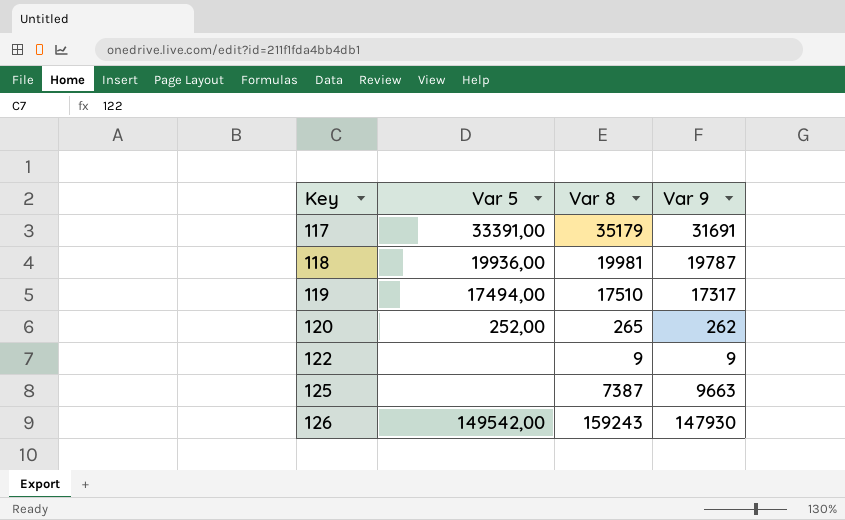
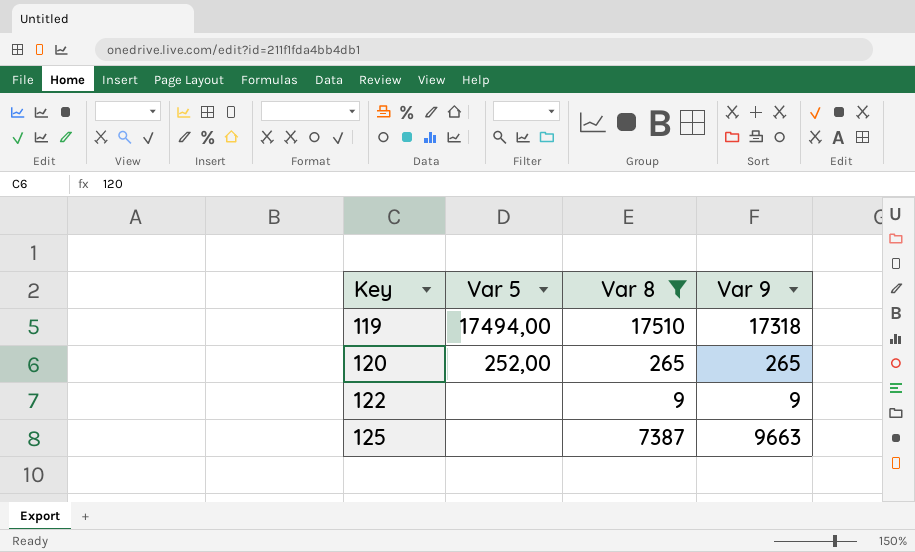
filter: none -> Var 8 <= 17510
119 | Var 9: 17317 -> 17318
120 | Var 9: 262 -> 265

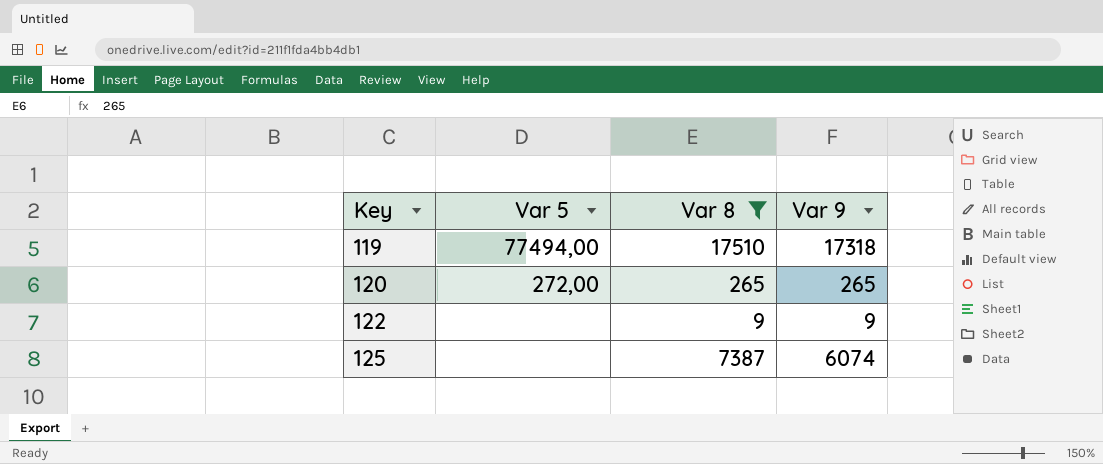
119 | Var 5: 17494,00 -> 77494,00
120 | Var 5: 252,00 -> 272,00
125 | Var 9: 9663 -> 6074

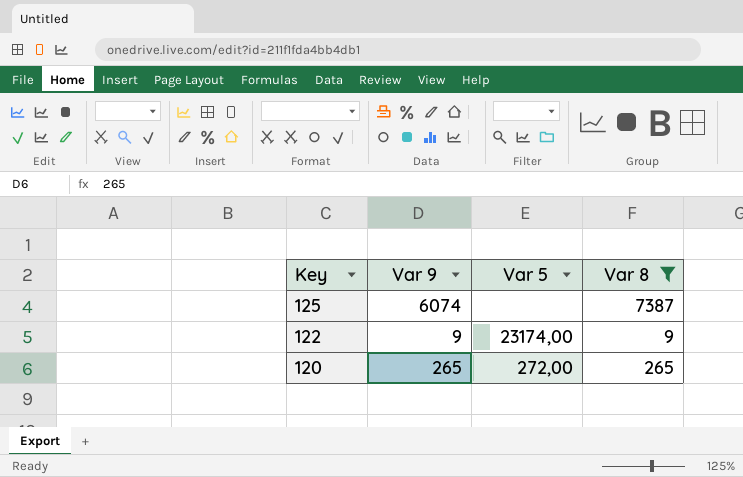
row order: Key ascending -> Key descending
column Var 9 | position: 4 -> 2
row 119: 77494,00 | 17510 | 17318 -> none
122 | Var 5: none -> 23174,00

